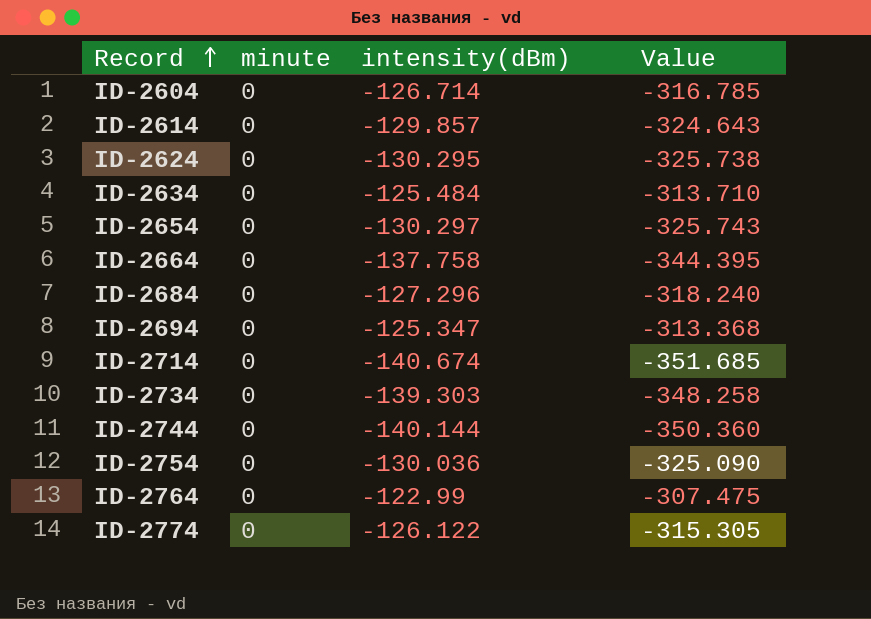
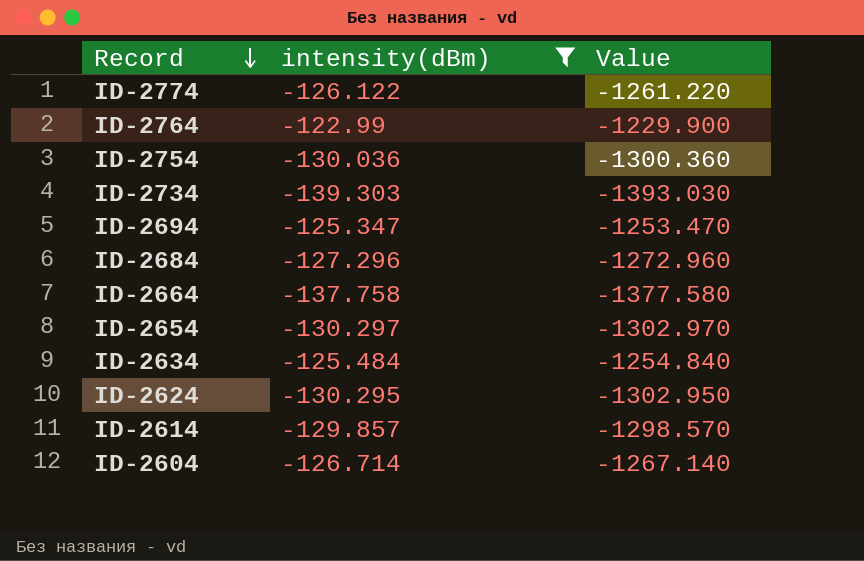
filter: none -> intensity(dBm) >= -139.303
row order: Record ascending -> Record descending
column minute | position: 2 -> none
column Value | formula: [intensity(dBm)] * 2.5 -> [intensity(dBm)] * 10

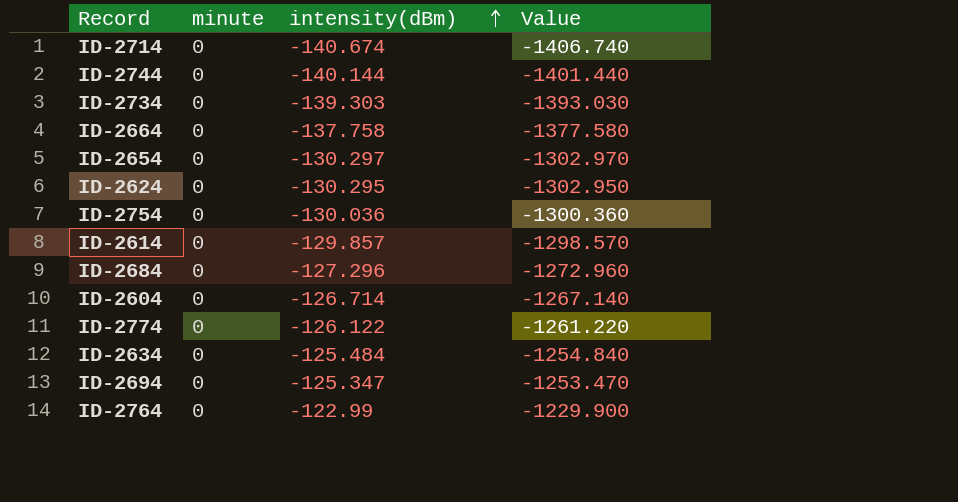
filter: intensity(dBm) >= -139.303 -> none
row order: Record descending -> intensity(dBm) ascending
column minute | position: none -> 2

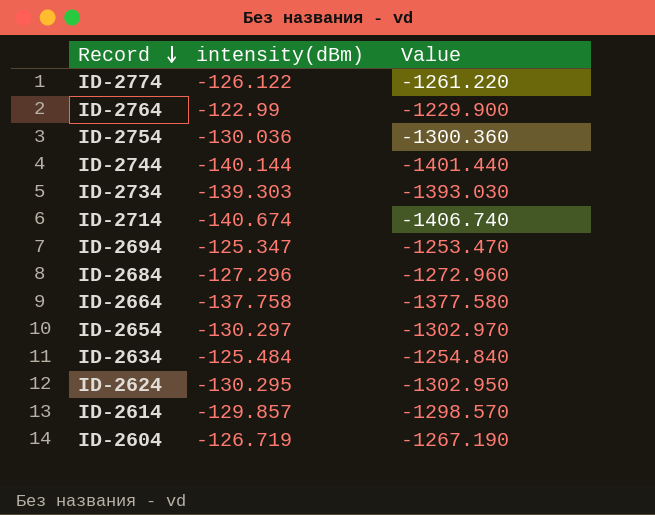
row order: intensity(dBm) ascending -> Record descending
column minute | position: 2 -> none
ID-2604 | intensity(dBm): -126.714 -> -126.719
ID-2604 | Value: -1267.140 -> -1267.190

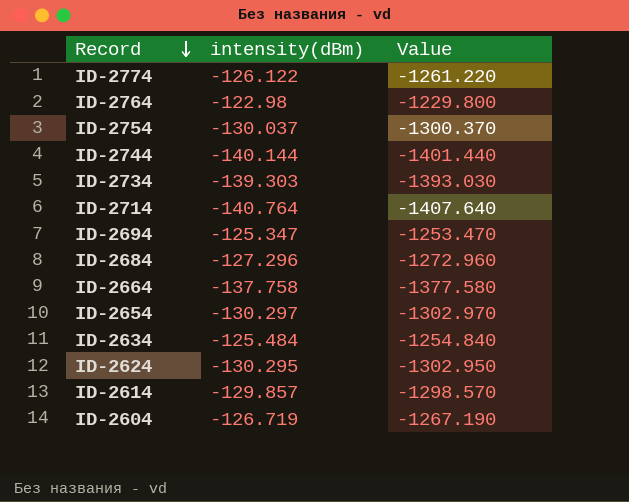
ID-2764 | intensity(dBm): -122.99 -> -122.98
ID-2764 | Value: -1229.900 -> -1229.800
ID-2754 | intensity(dBm): -130.036 -> -130.037
ID-2754 | Value: -1300.360 -> -1300.370
ID-2714 | intensity(dBm): -140.674 -> -140.764
ID-2714 | Value: -1406.740 -> -1407.640

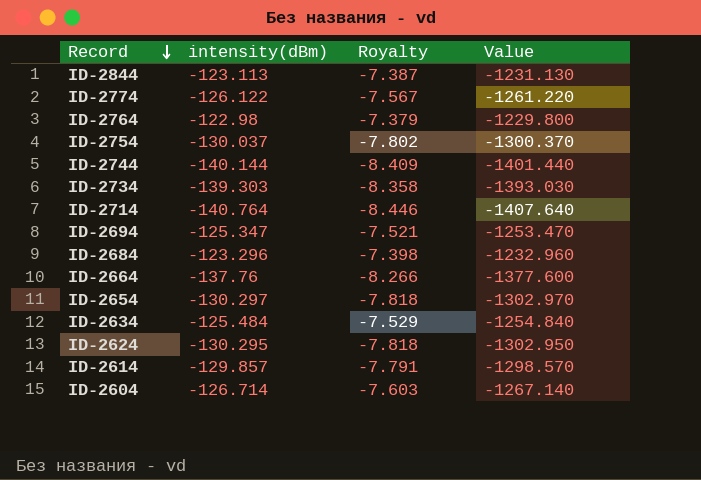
column Royalty | formula: none -> [intensity(dBm)] * 0.06
row ID-2844: none -> -123.113 | -7.387 | -1231.130
ID-2684 | intensity(dBm): -127.296 -> -123.296
ID-2684 | Value: -1272.960 -> -1232.960
ID-2664 | intensity(dBm): -137.758 -> -137.76
ID-2664 | Value: -1377.580 -> -1377.600
ID-2604 | intensity(dBm): -126.719 -> -126.714
ID-2604 | Value: -1267.190 -> -1267.140

